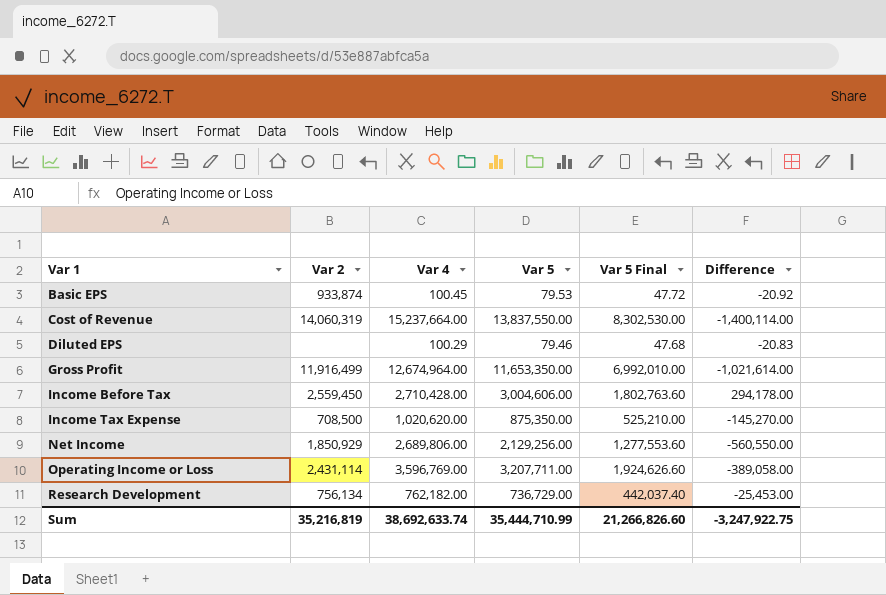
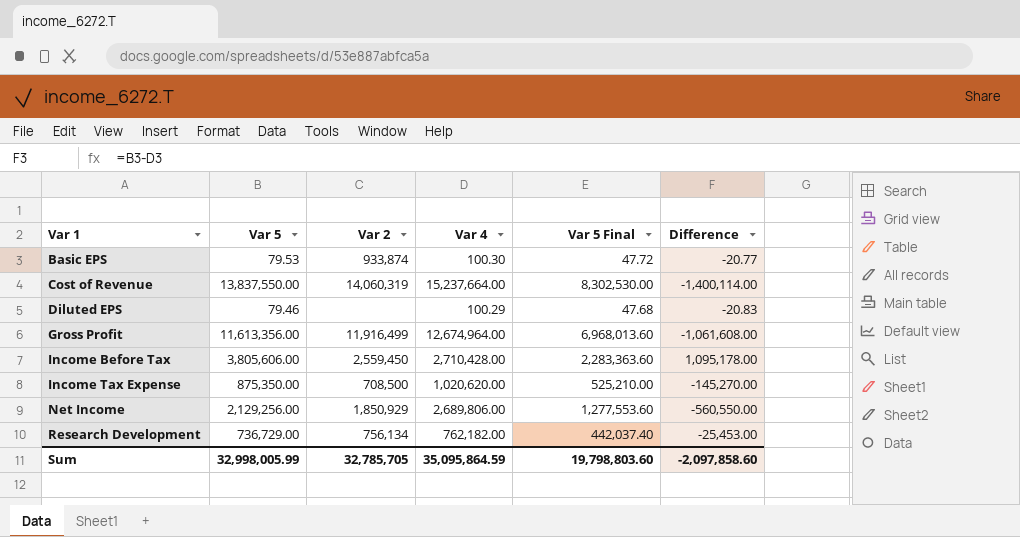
column Var 5 | position: 4 -> 2
row Operating Income or Loss: 2,431,114 | 3,596,769.00 | 3,207,711.00 | 1,924,626.60 | -389,058.00 -> none
Basic EPS | Var 4: 100.45 -> 100.30
Basic EPS | Difference: -20.92 -> -20.77
Gross Profit | Var 5: 11,653,350.00 -> 11,613,356.00
Gross Profit | Var 5 Final: 6,992,010.00 -> 6,968,013.60
Gross Profit | Difference: -1,021,614.00 -> -1,061,608.00
Income Before Tax | Var 5: 3,004,606.00 -> 3,805,606.00
Income Before Tax | Var 5 Final: 1,802,763.60 -> 2,283,363.60
Income Before Tax | Difference: 294,178.00 -> 1,095,178.00
Sum | Var 5: 35,444,710.99 -> 32,998,005.99
Sum | Var 2: 35,216,819 -> 32,785,705
Sum | Var 4: 38,692,633.74 -> 35,095,864.59
Sum | Var 5 Final: 21,266,826.60 -> 19,798,803.60
Sum | Difference: -3,247,922.75 -> -2,097,858.60

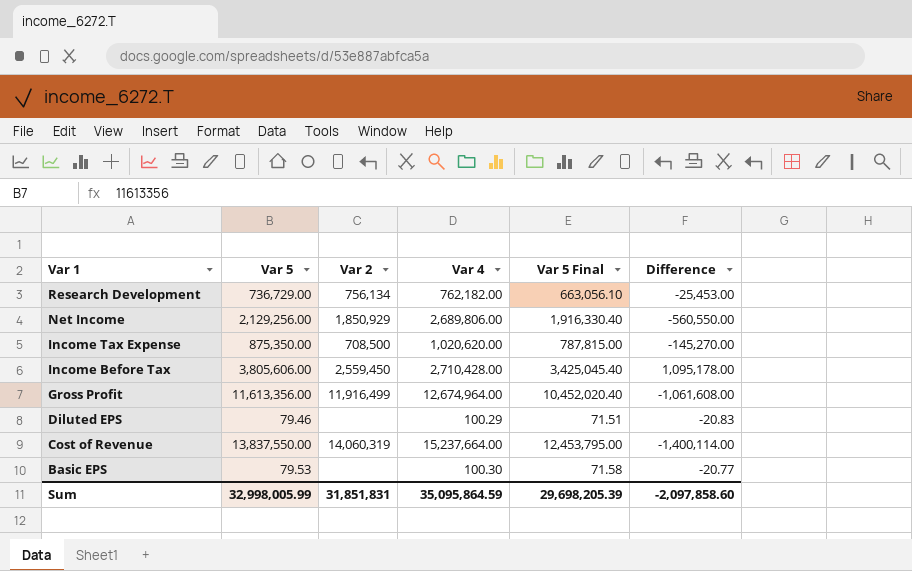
row order: Var 1 ascending -> Var 1 descending
column Var 5 Final | formula: [Var 5] * 0.6 -> [Var 5] * 0.9
Basic EPS | Var 2: 933,874 -> none
Sum | Var 2: 32,785,705 -> 31,851,831
Sum | Var 5 Final: 19,798,803.60 -> 29,698,205.39

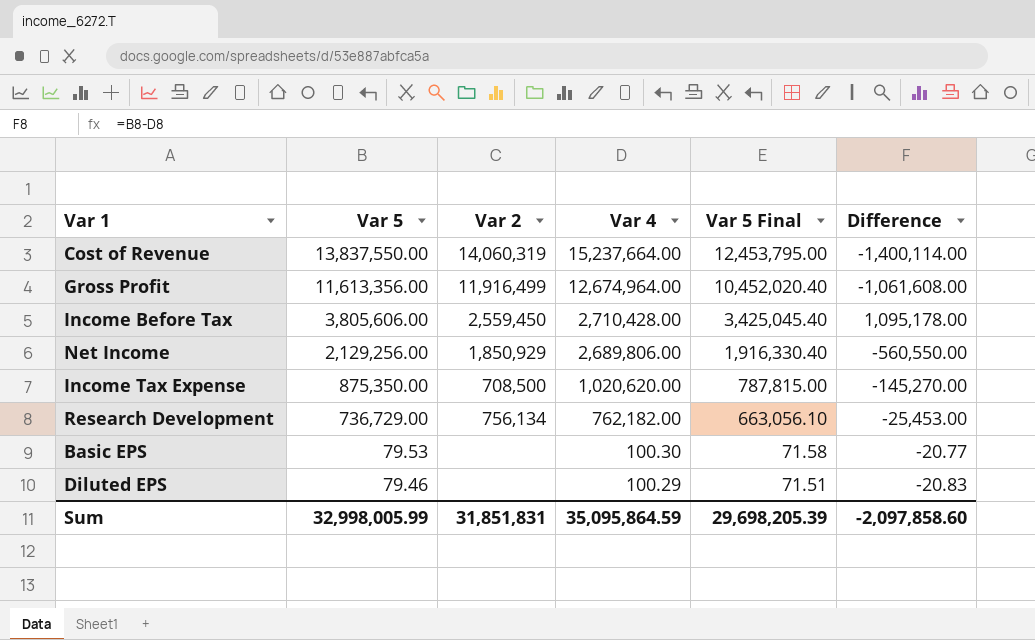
row order: Var 1 descending -> Var 5 descending

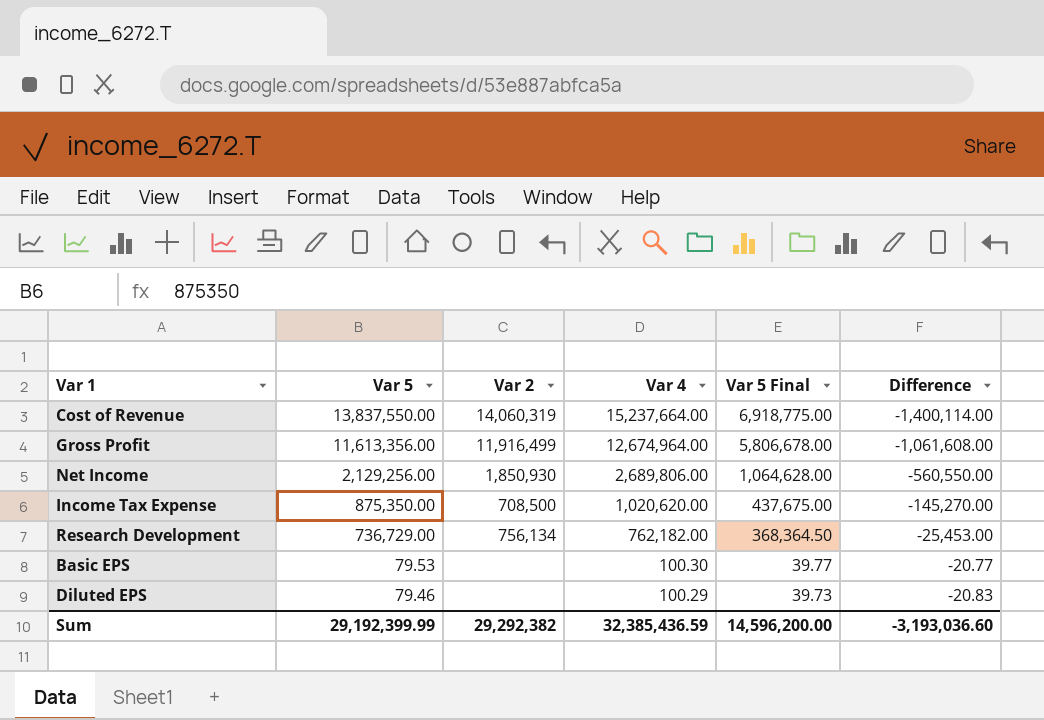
column Var 5 Final | formula: [Var 5] * 0.9 -> [Var 5] * 0.5
row Income Before Tax: 3,805,606.00 | 2,559,450 | 2,710,428.00 | 3,425,045.40 | 1,095,178.00 -> none
Net Income | Var 2: 1,850,929 -> 1,850,930
Sum | Var 5: 32,998,005.99 -> 29,192,399.99
Sum | Var 2: 31,851,831 -> 29,292,382
Sum | Var 4: 35,095,864.59 -> 32,385,436.59
Sum | Var 5 Final: 29,698,205.39 -> 14,596,200.00
Sum | Difference: -2,097,858.60 -> -3,193,036.60

